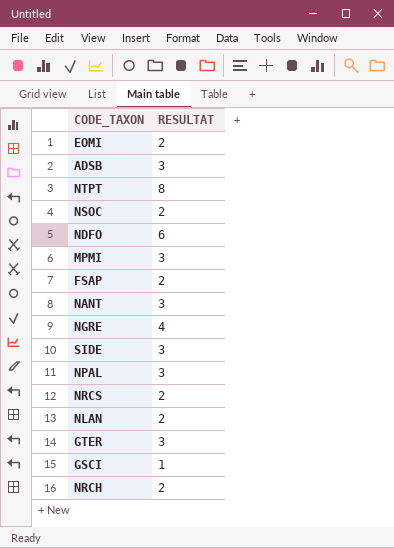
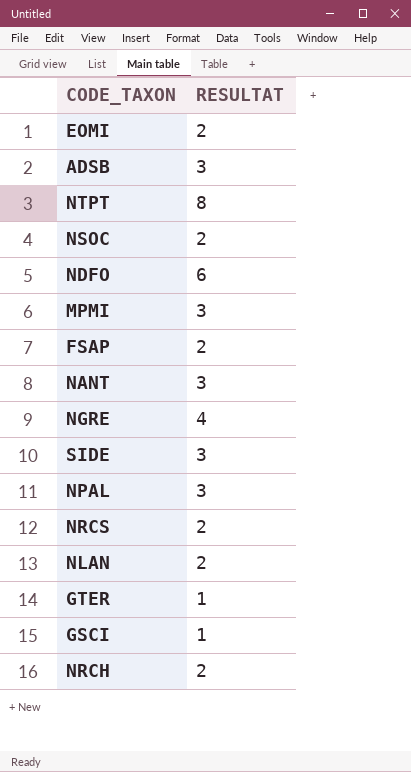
GTER | RESULTAT: 3 -> 1

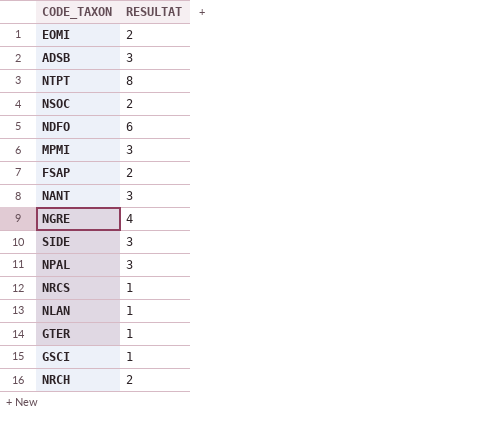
NRCS | RESULTAT: 2 -> 1
NLAN | RESULTAT: 2 -> 1

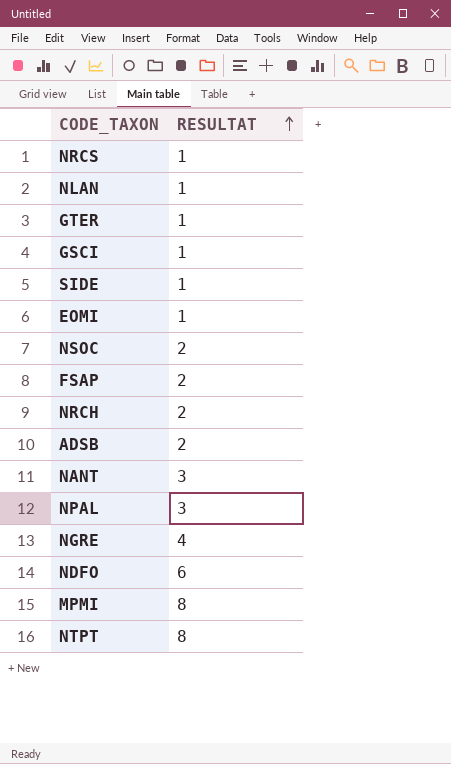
row order: none -> RESULTAT ascending
SIDE | RESULTAT: 3 -> 1
EOMI | RESULTAT: 2 -> 1
ADSB | RESULTAT: 3 -> 2
MPMI | RESULTAT: 3 -> 8

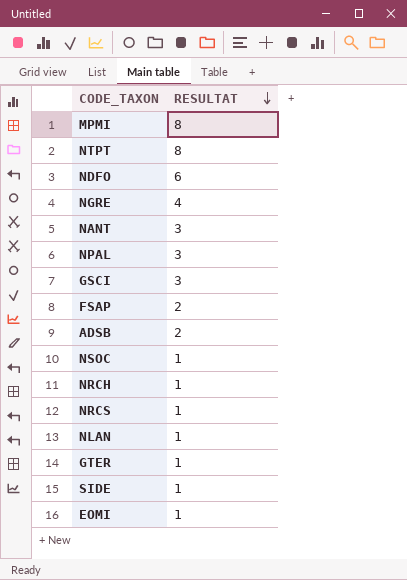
row order: RESULTAT ascending -> RESULTAT descending
GSCI | RESULTAT: 1 -> 3
NSOC | RESULTAT: 2 -> 1
NRCH | RESULTAT: 2 -> 1

